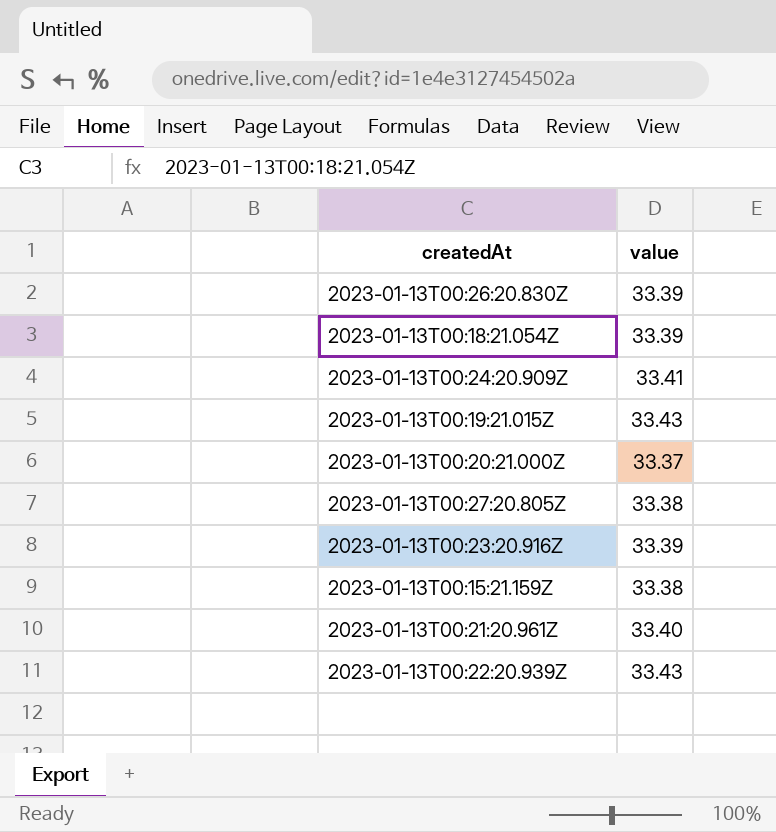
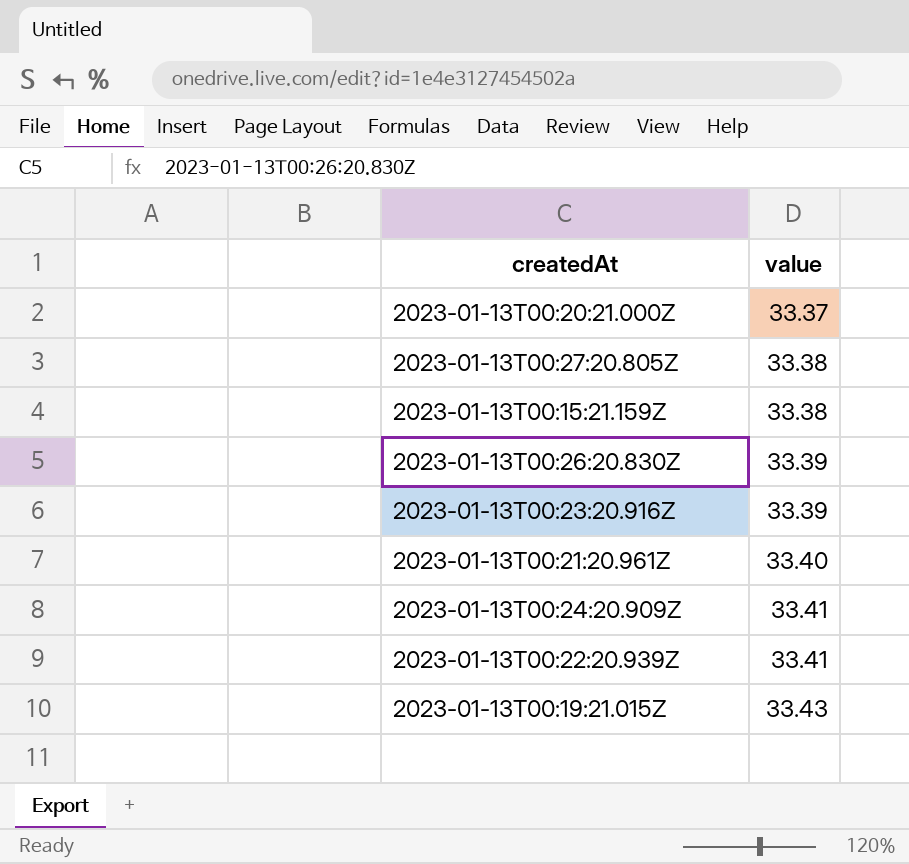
row order: none -> value ascending
row 2023-01-13T00:18:21.054Z: 33.39 -> none
2023-01-13T00:22:20.939Z | value: 33.43 -> 33.41

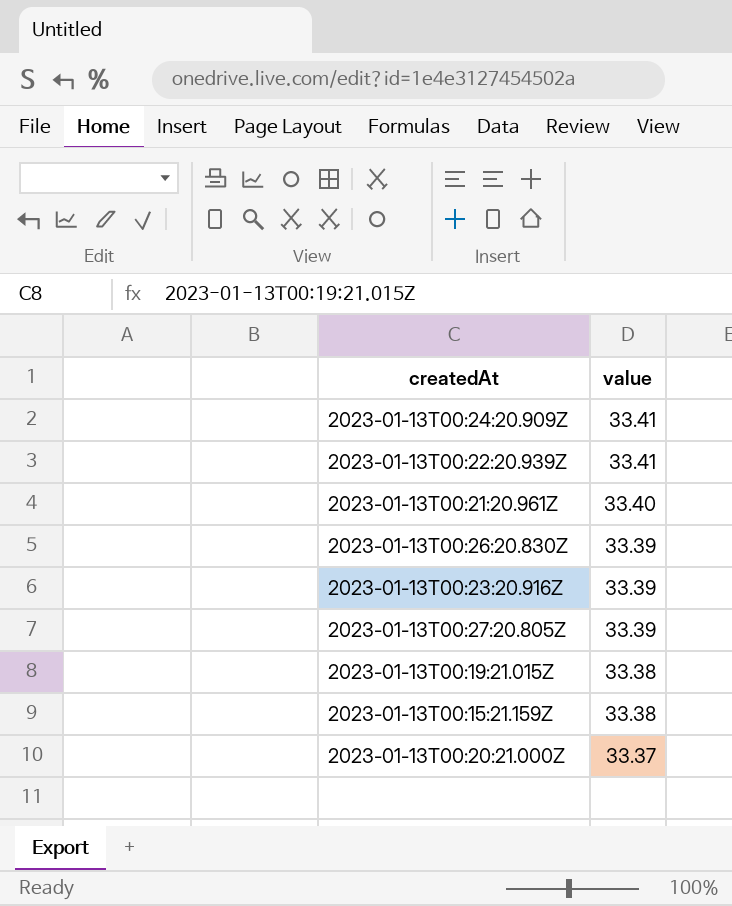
row order: value ascending -> value descending
2023-01-13T00:27:20.805Z | value: 33.38 -> 33.39
2023-01-13T00:19:21.015Z | value: 33.43 -> 33.38

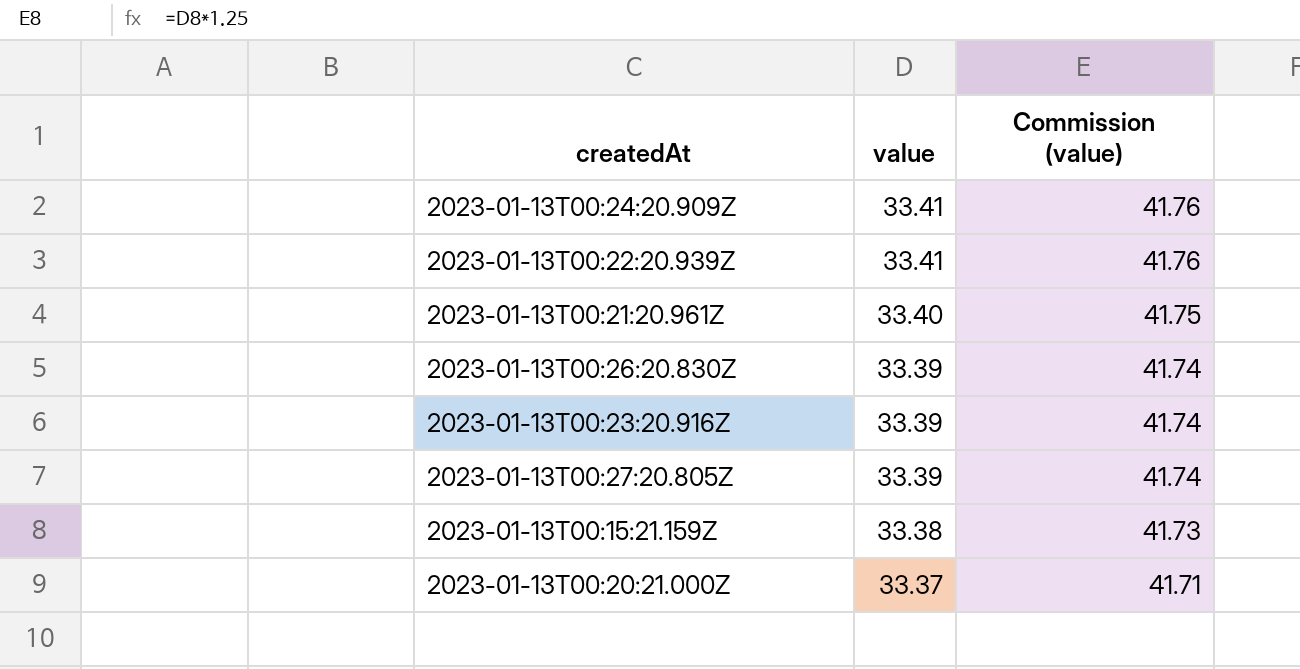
column Commission (value) | formula: none -> [value] * 1.25
row 2023-01-13T00:19:21.015Z: 33.38 -> none

